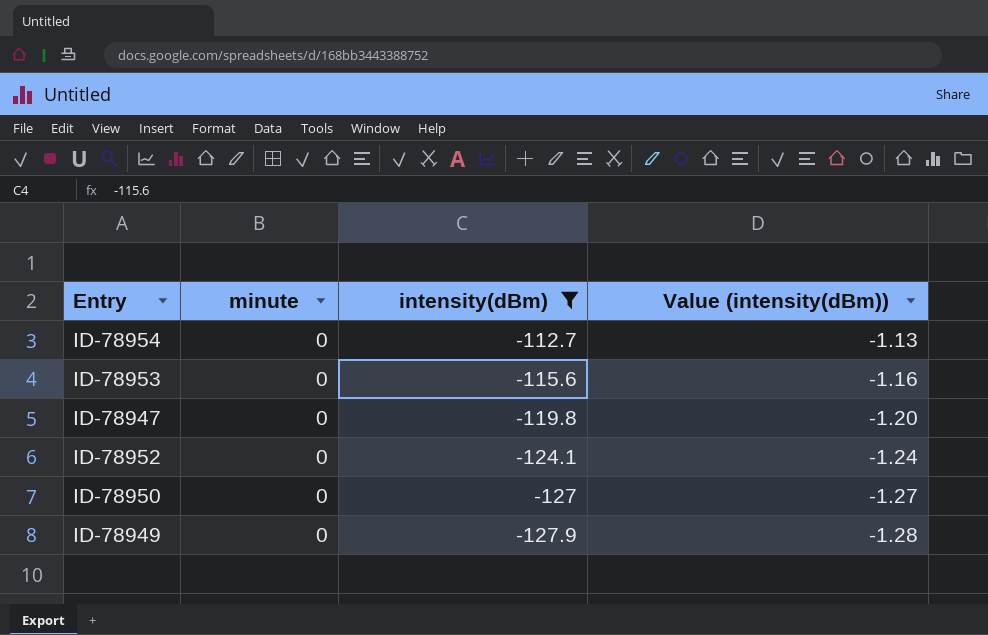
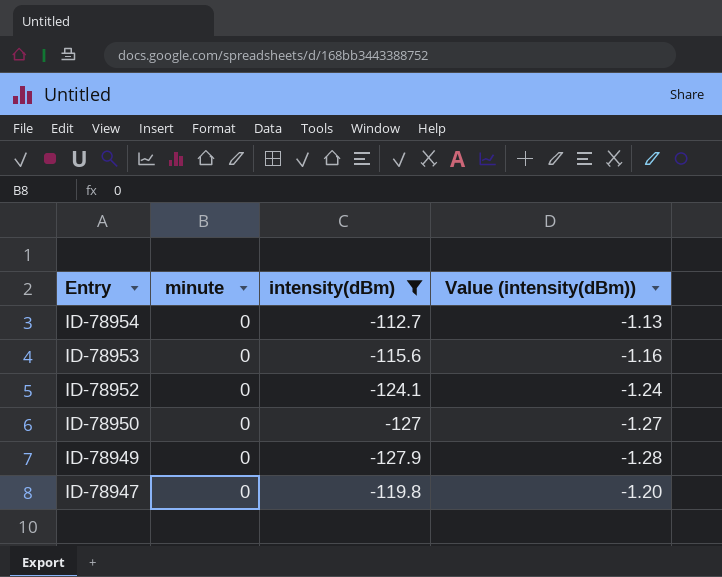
row order: intensity(dBm) descending -> Entry descending

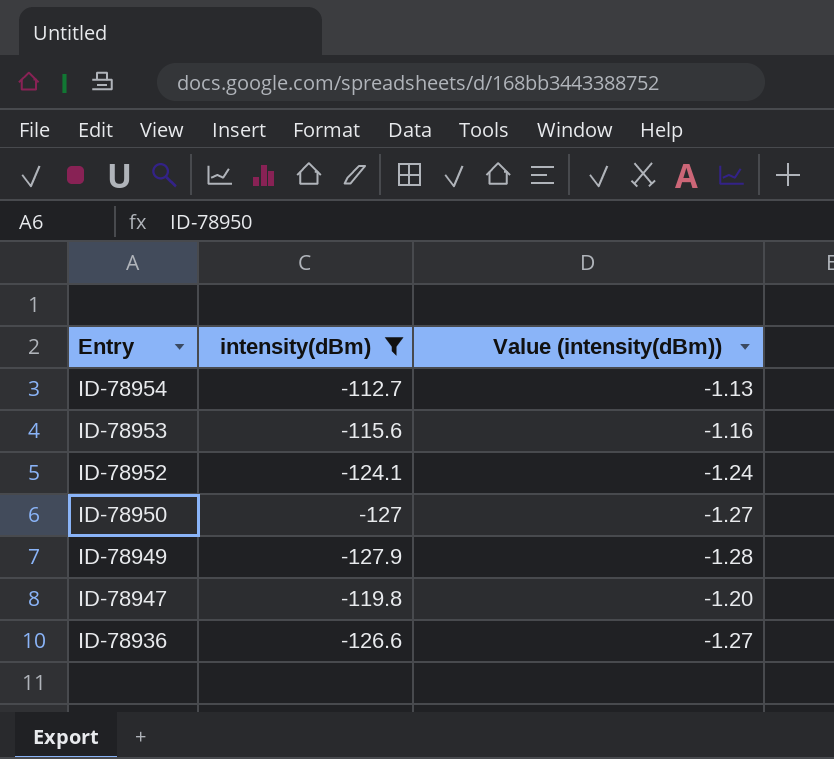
column minute | position: 2 -> none
row ID-78936: none -> -126.6 | -1.27

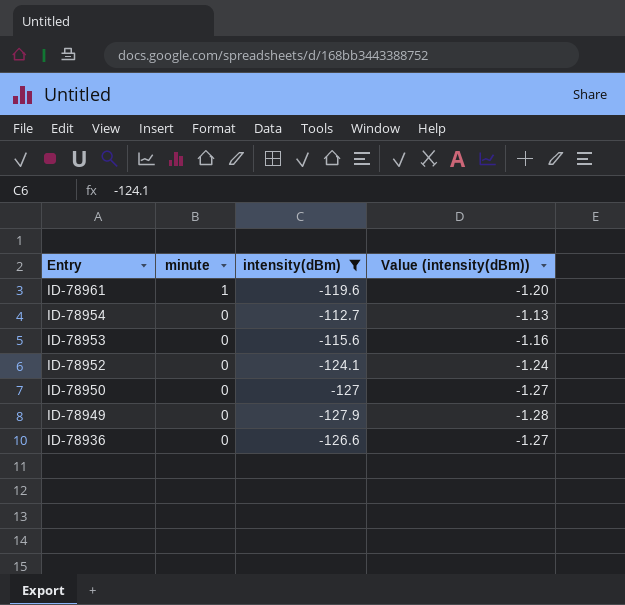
column minute | position: none -> 2
row ID-78947: -119.8 | -1.20 -> none
row ID-78961: none -> 1 | -119.6 | -1.20

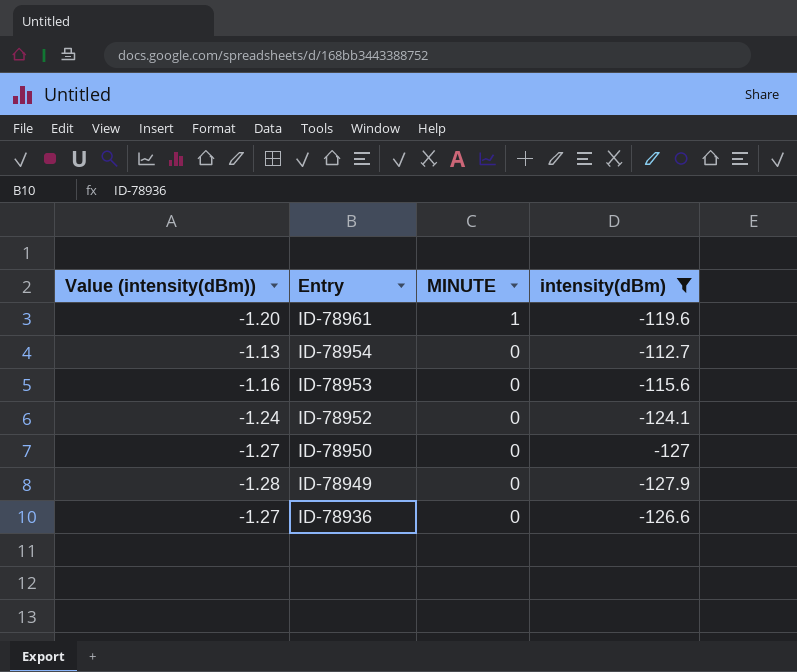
column Value (intensity(dBm)) | position: 4 -> 1
column name: minute -> MINUTE

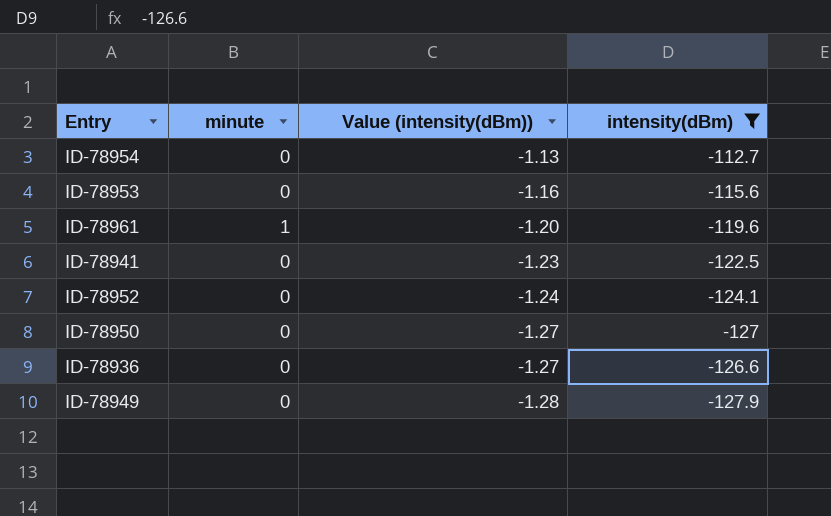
row order: Entry descending -> Value (intensity(dBm)) descending
column name: MINUTE -> minute
column Value (intensity(dBm)) | position: 1 -> 3
row ID-78941: none -> 0 | -1.23 | -122.5

